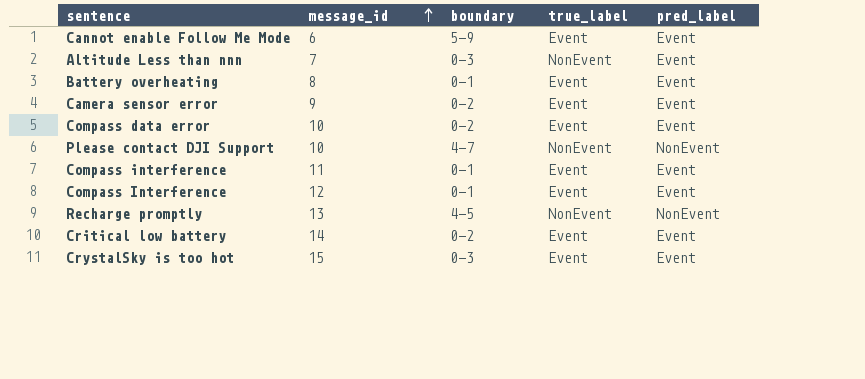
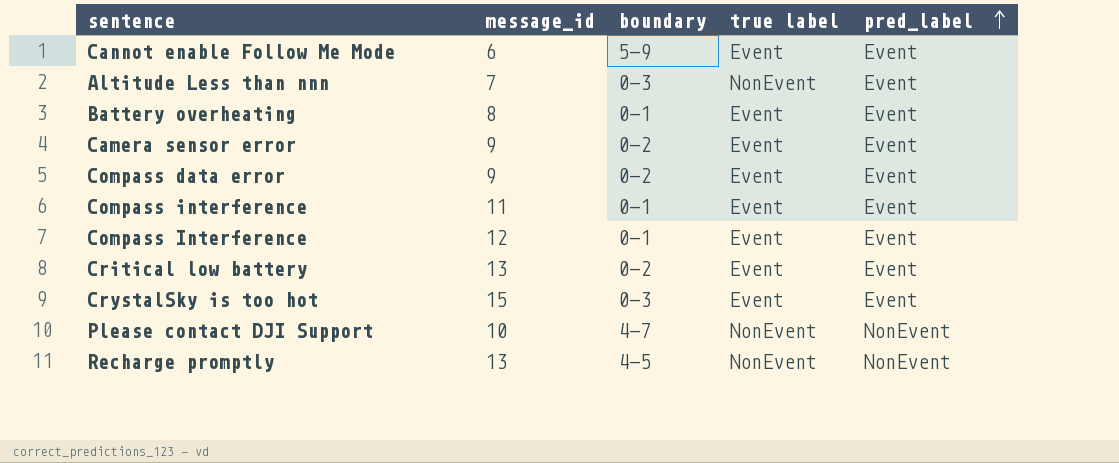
row order: message_id ascending -> pred_label ascending
column name: true_label -> true label
Compass data error | message_id: 10 -> 9
Critical low battery | message_id: 14 -> 13

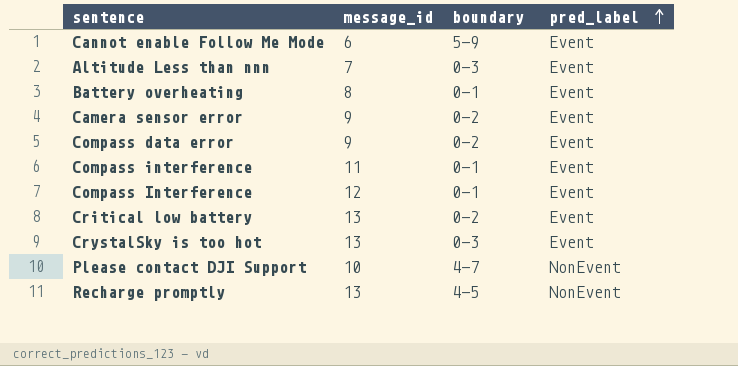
column true label | position: 4 -> none
CrystalSky is too hot | message_id: 15 -> 13

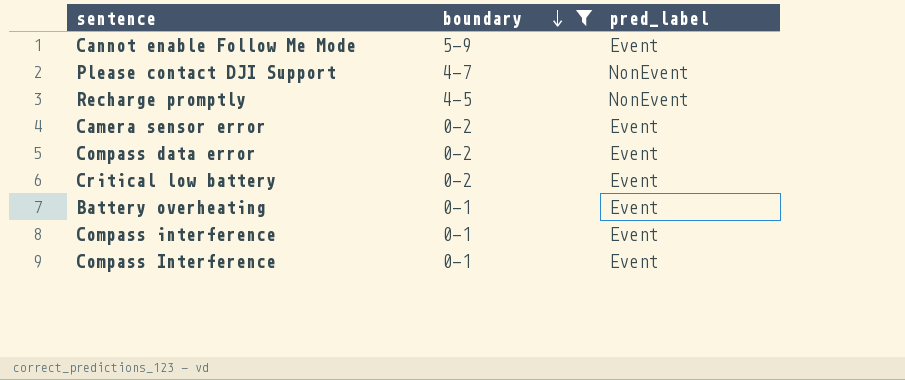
filter: none -> boundary != 0-3
row order: pred_label ascending -> boundary descending
column message_id | position: 2 -> none

